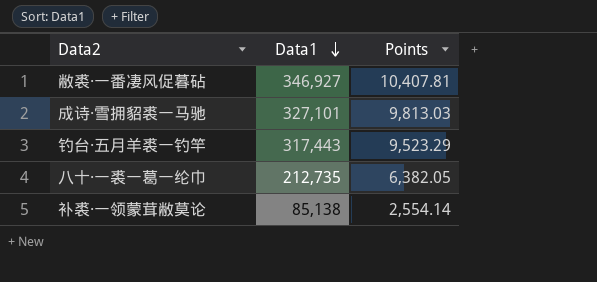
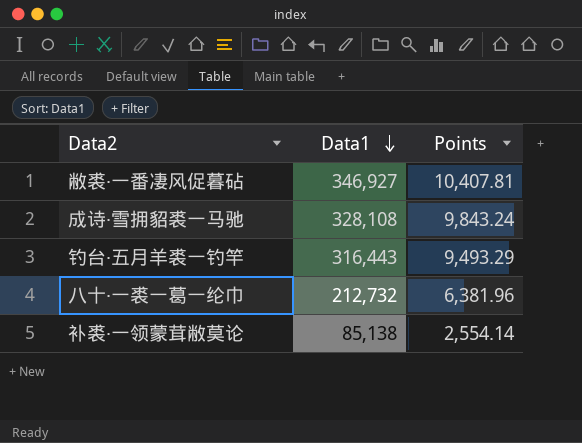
成诗·雪拥貂裘一马驰 | Data1: 327,101 -> 328,108
成诗·雪拥貂裘一马驰 | Points: 9,813.03 -> 9,843.24
钓台·五月羊裘一钓竿 | Data1: 317,443 -> 316,443
钓台·五月羊裘一钓竿 | Points: 9,523.29 -> 9,493.29
八十·一裘一葛一纶巾 | Data1: 212,735 -> 212,732
八十·一裘一葛一纶巾 | Points: 6,382.05 -> 6,381.96

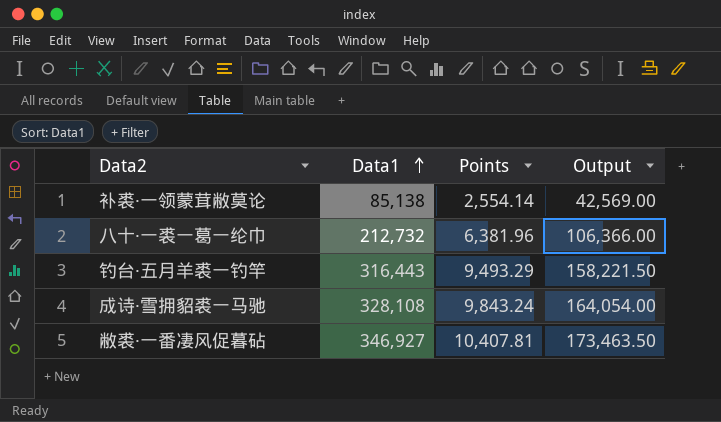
row order: Data1 descending -> Data1 ascending
column Output | formula: none -> [Data1] * 0.5

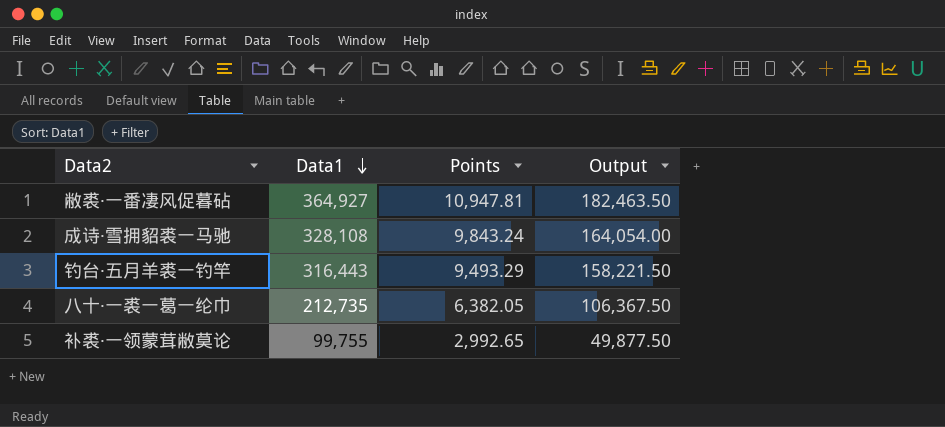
row order: Data1 ascending -> Data1 descending
敝裘·一番凄风促暮砧 | Data1: 346,927 -> 364,927
敝裘·一番凄风促暮砧 | Points: 10,407.81 -> 10,947.81
敝裘·一番凄风促暮砧 | Output: 173,463.50 -> 182,463.50
八十·一裘一葛一纶巾 | Data1: 212,732 -> 212,735
八十·一裘一葛一纶巾 | Points: 6,381.96 -> 6,382.05
八十·一裘一葛一纶巾 | Output: 106,366.00 -> 106,367.50
补裘·一领蒙茸敝莫论 | Data1: 85,138 -> 99,755
补裘·一领蒙茸敝莫论 | Points: 2,554.14 -> 2,992.65
补裘·一领蒙茸敝莫论 | Output: 42,569.00 -> 49,877.50

